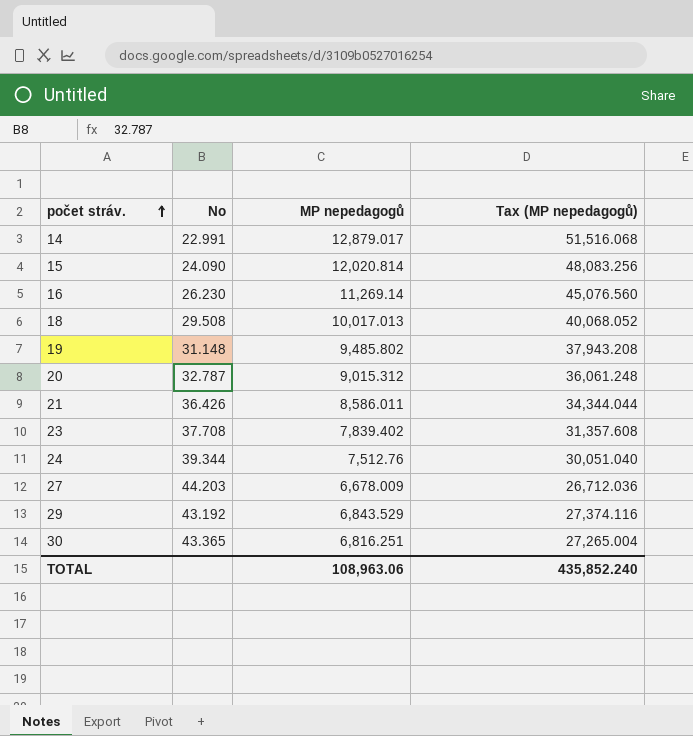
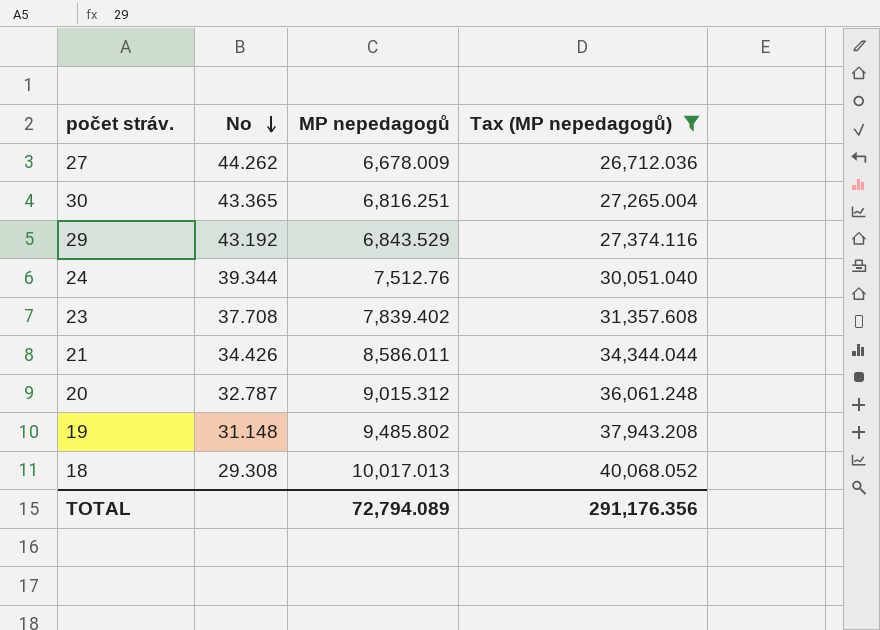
filter: none -> Tax (MP nepedagogů) <= 40,068.052
row order: počet stráv. ascending -> No descending
27 | No: 44.203 -> 44.262
21 | No: 36.426 -> 34.426
18 | No: 29.508 -> 29.308
TOTAL | MP nepedagogů: 108,963.06 -> 72,794.089
TOTAL | Tax (MP nepedagogů): 435,852.240 -> 291,176.356

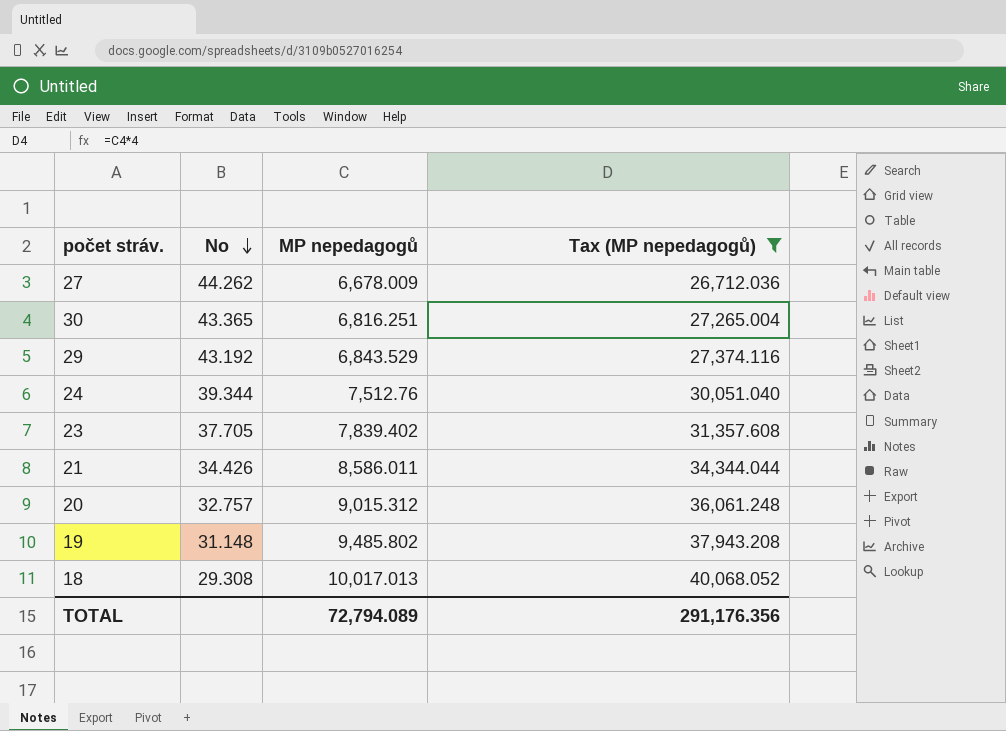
23 | No: 37.708 -> 37.705
20 | No: 32.787 -> 32.757

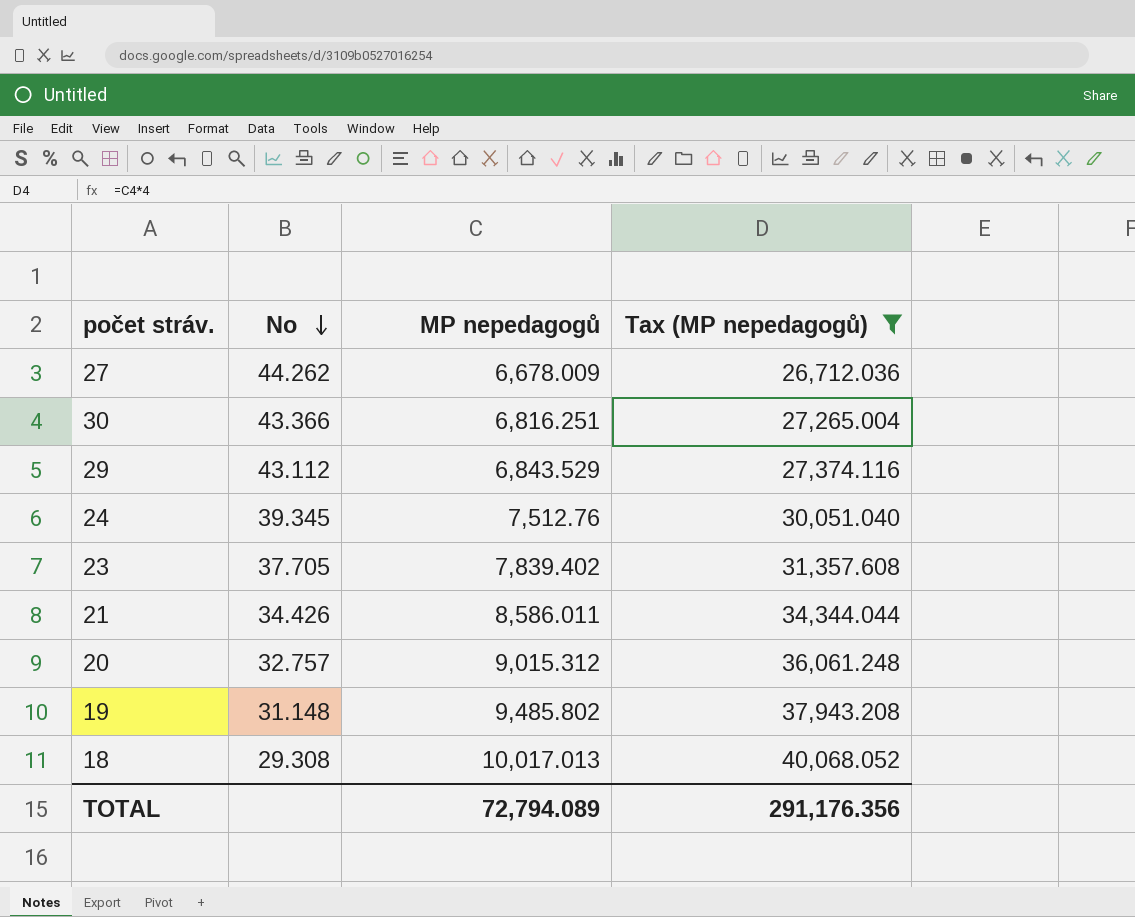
30 | No: 43.365 -> 43.366
29 | No: 43.192 -> 43.112
24 | No: 39.344 -> 39.345

